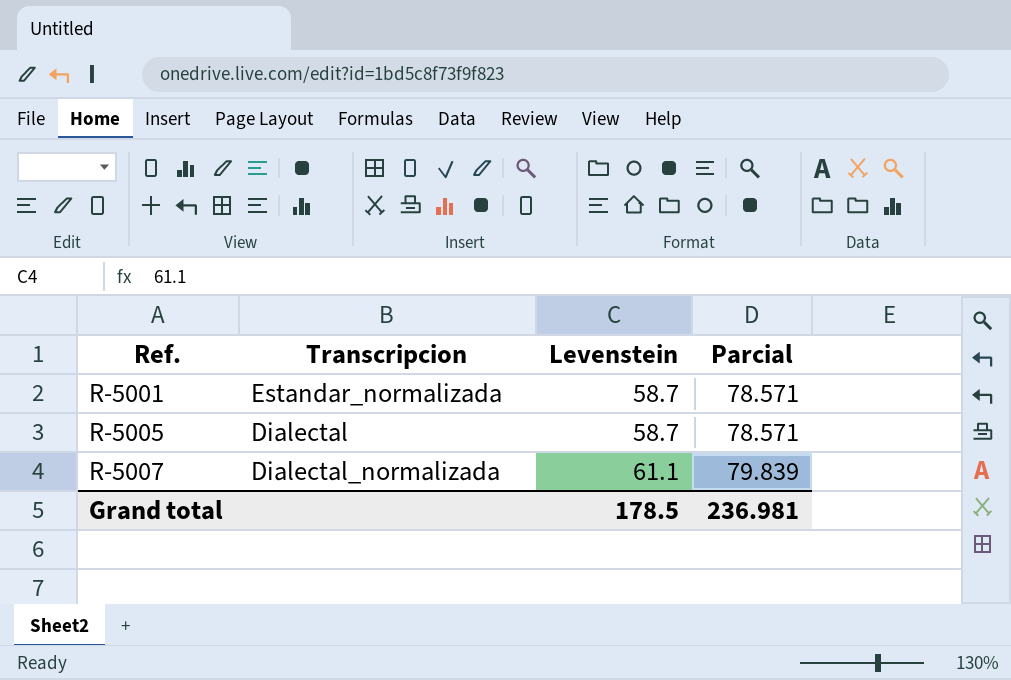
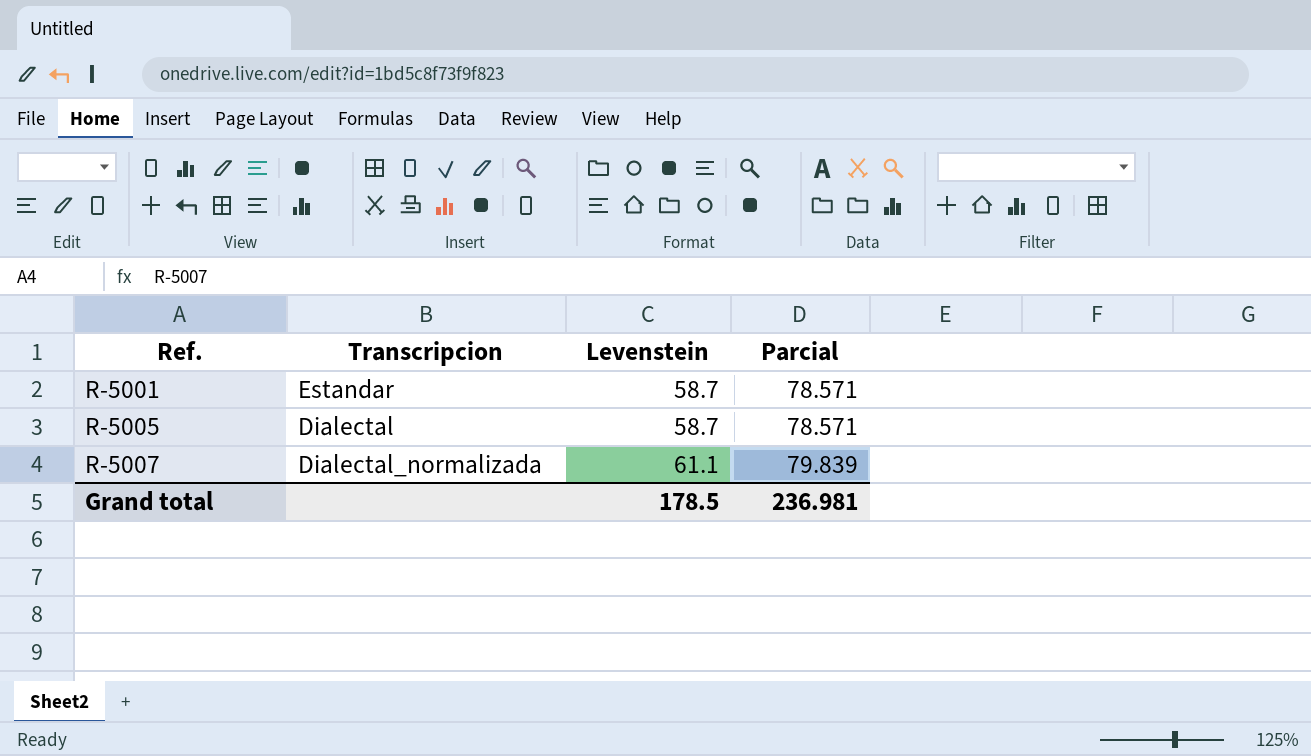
R-5001 | Transcripcion: Estandar_normalizada -> Estandar

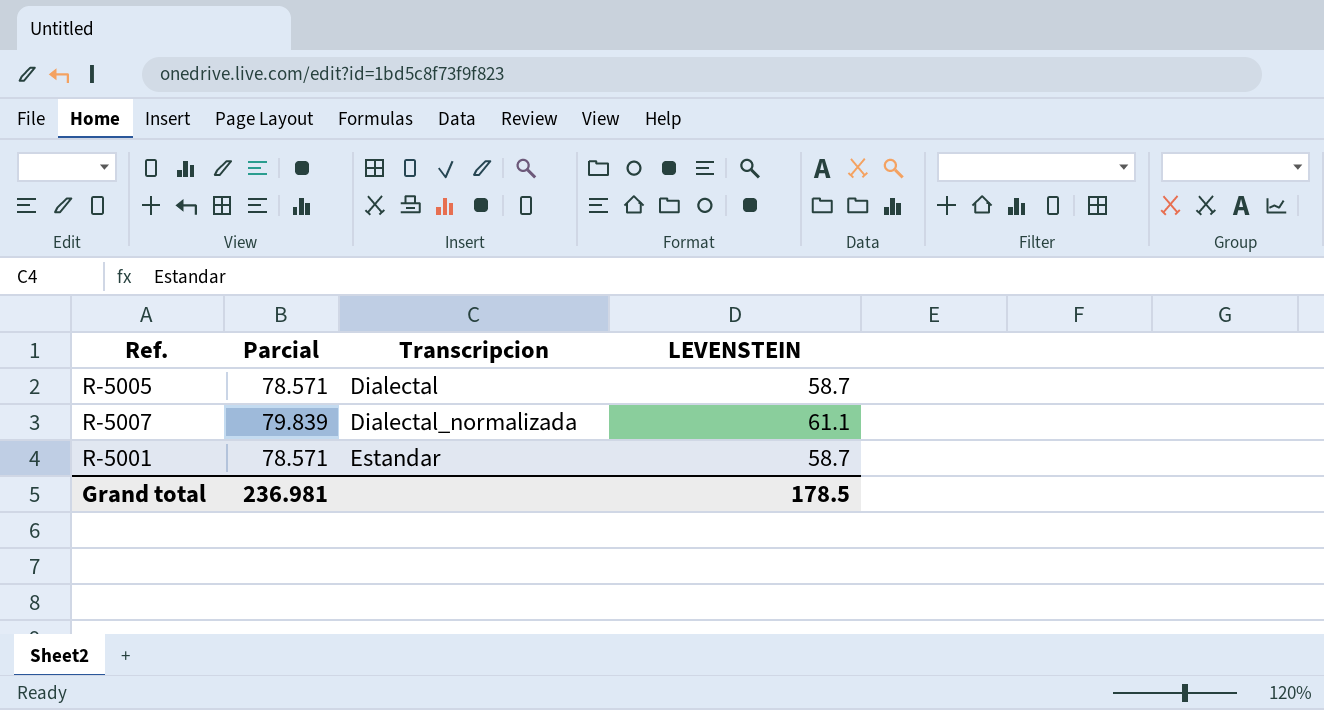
row order: Ref. ascending -> Transcripcion ascending
column Parcial | position: 4 -> 2
column name: Levenstein -> LEVENSTEIN

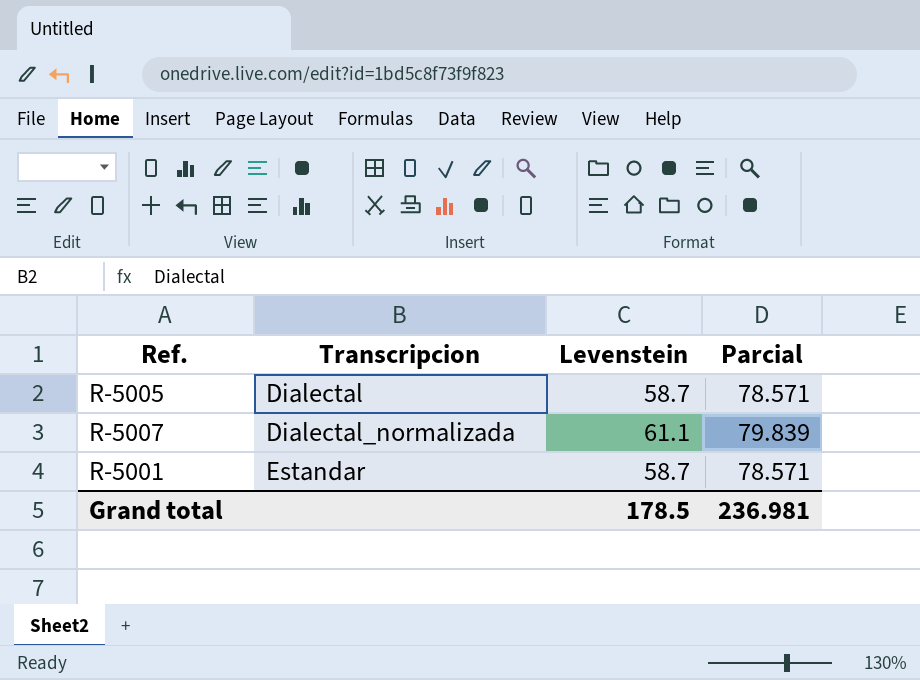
column name: LEVENSTEIN -> Levenstein
column Parcial | position: 2 -> 4

